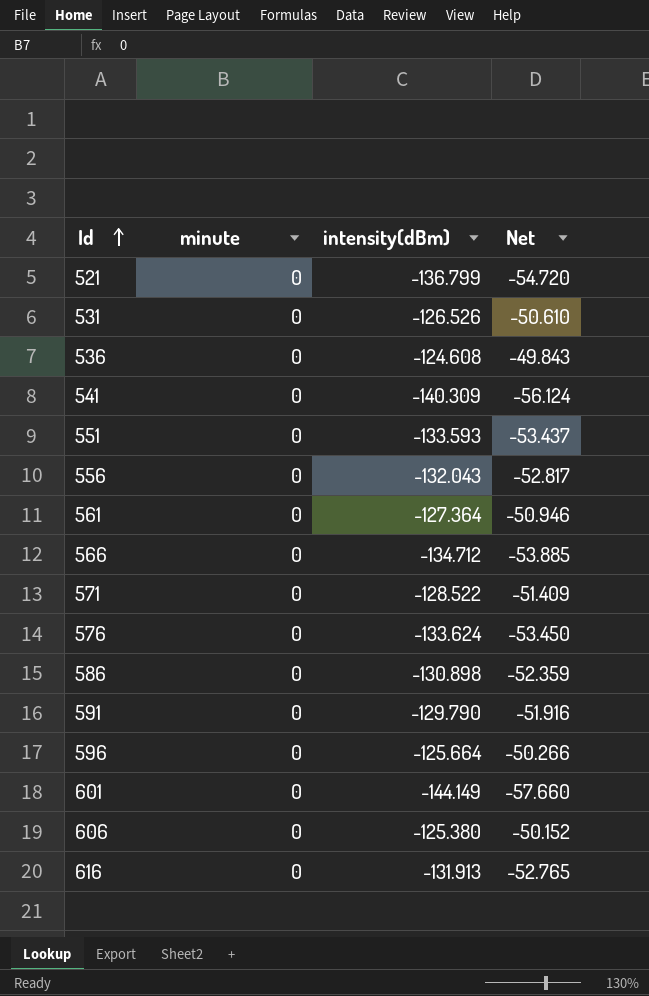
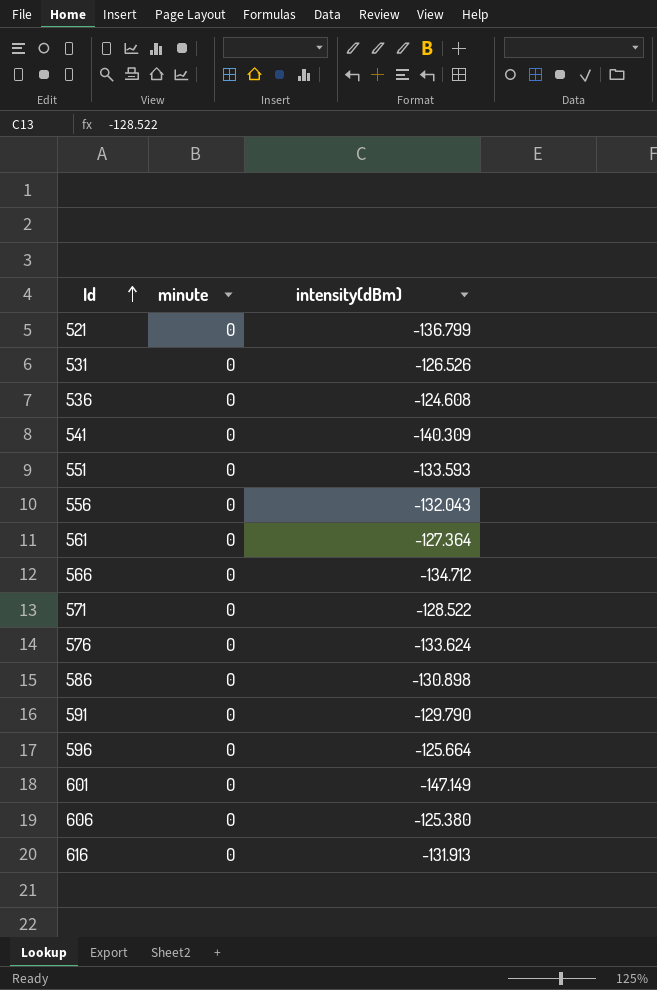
column Net | formula: [intensity(dBm)] * 0.4 -> none
601 | intensity(dBm): -144.149 -> -147.149

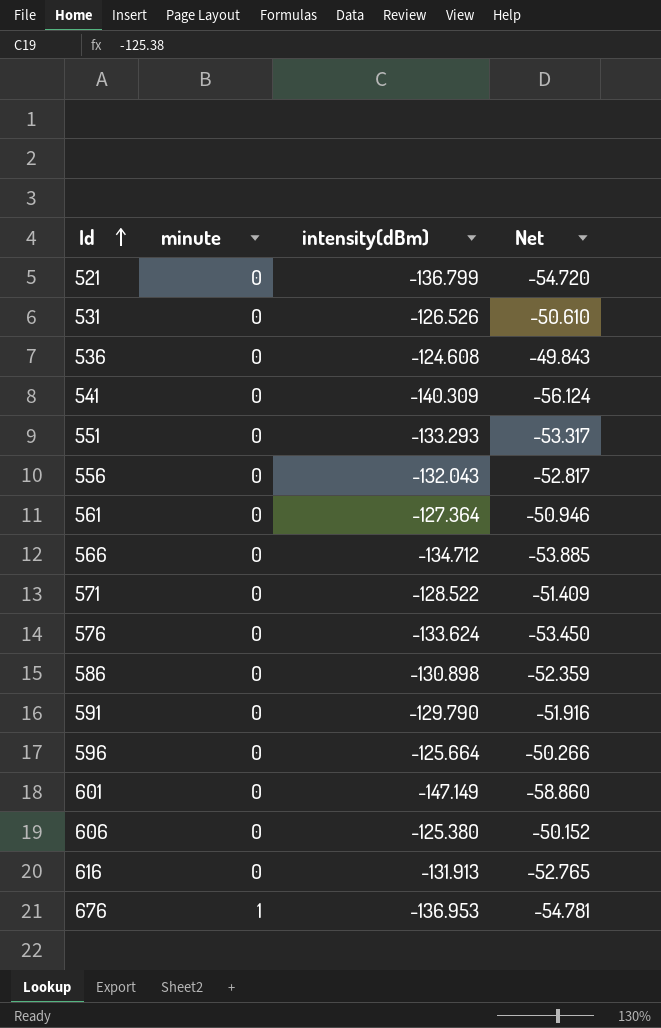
column Net | formula: none -> [intensity(dBm)] * 0.4
551 | intensity(dBm): -133.593 -> -133.293
row 676: none -> 1 | -136.953 | -54.781

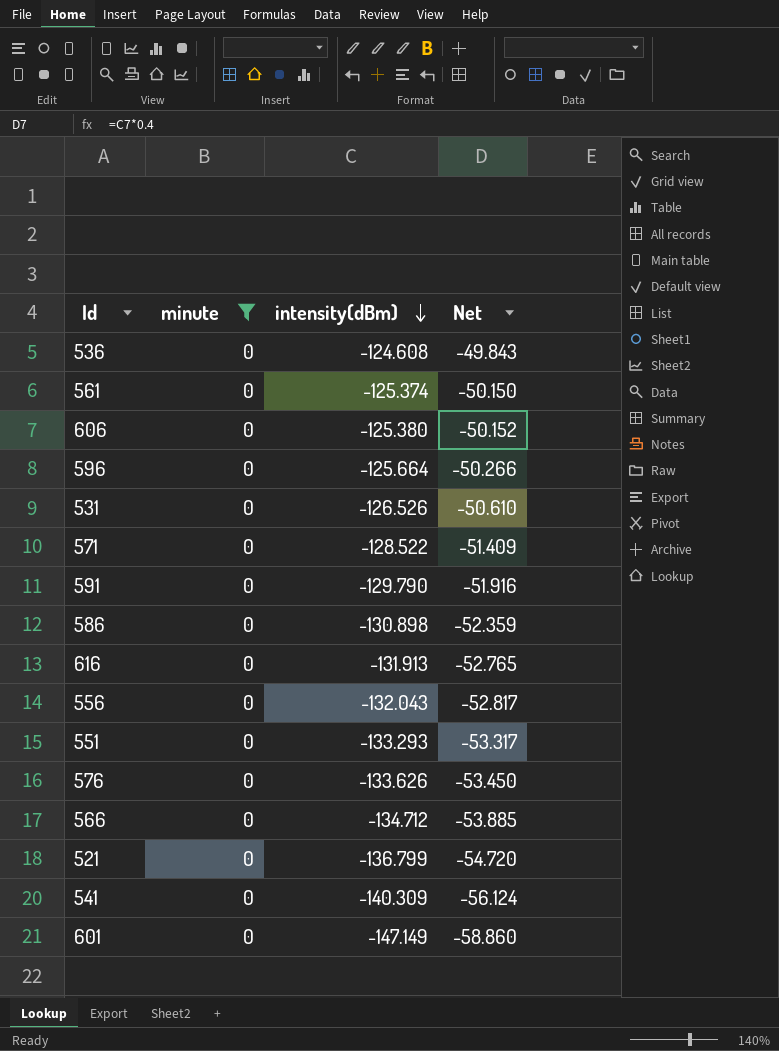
filter: none -> minute = 0
row order: Id ascending -> intensity(dBm) descending
561 | intensity(dBm): -127.364 -> -125.374
561 | Net: -50.946 -> -50.150
576 | intensity(dBm): -133.624 -> -133.626

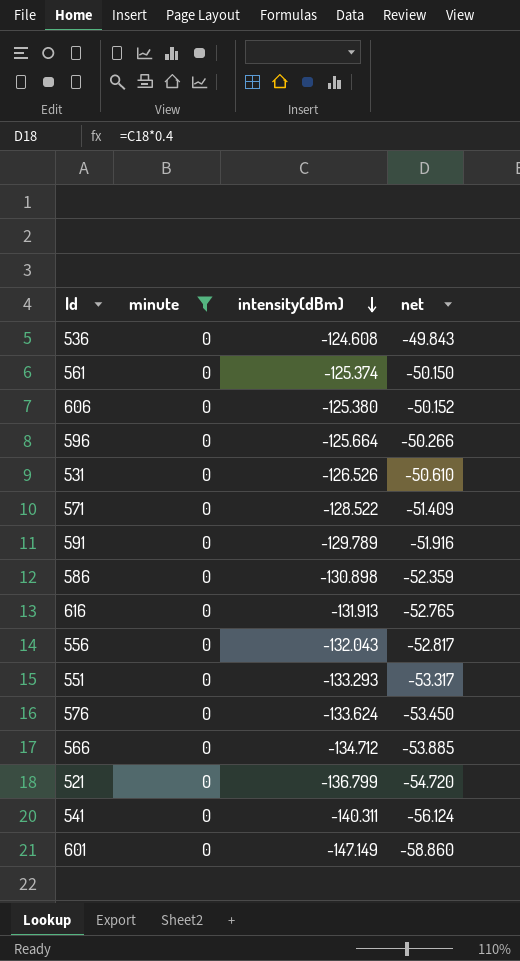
column name: Net -> net
591 | intensity(dBm): -129.790 -> -129.789
576 | intensity(dBm): -133.626 -> -133.624
541 | intensity(dBm): -140.309 -> -140.311

